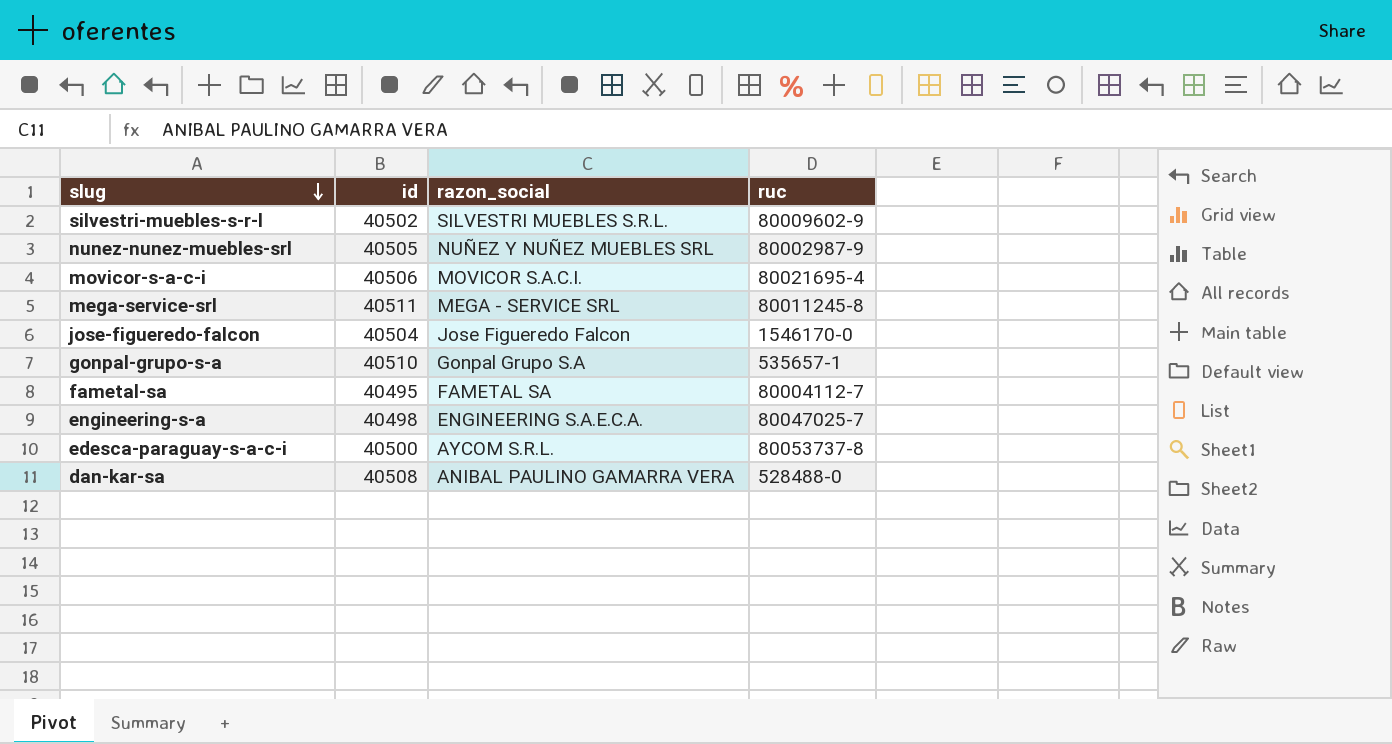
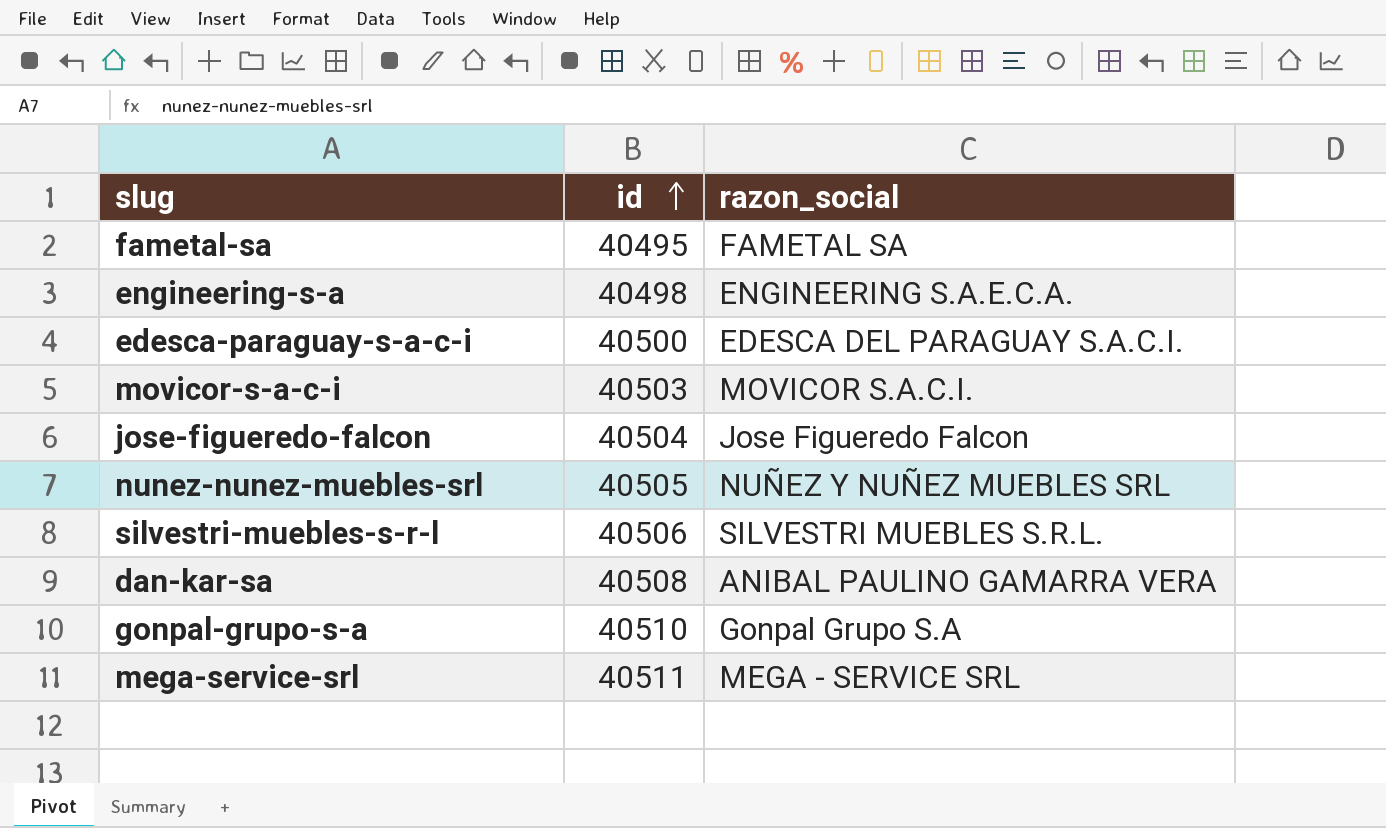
row order: slug descending -> id ascending
column ruc | position: 4 -> none
edesca-paraguay-s-a-c-i | razon_social: AYCOM S.R.L. -> EDESCA DEL PARAGUAY S.A.C.I.
movicor-s-a-c-i | id: 40506 -> 40503
silvestri-muebles-s-r-l | id: 40502 -> 40506

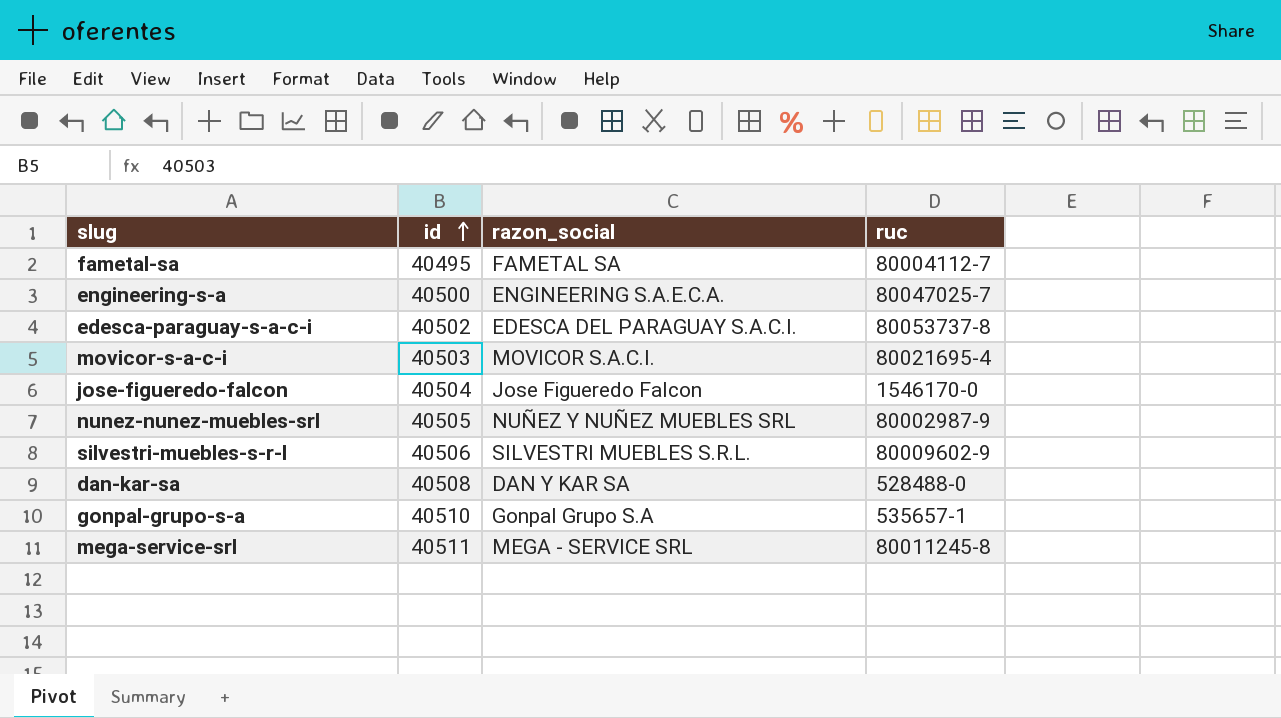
column ruc | position: none -> 4
engineering-s-a | id: 40498 -> 40500
edesca-paraguay-s-a-c-i | id: 40500 -> 40502
dan-kar-sa | razon_social: ANIBAL PAULINO GAMARRA VERA -> DAN Y KAR SA

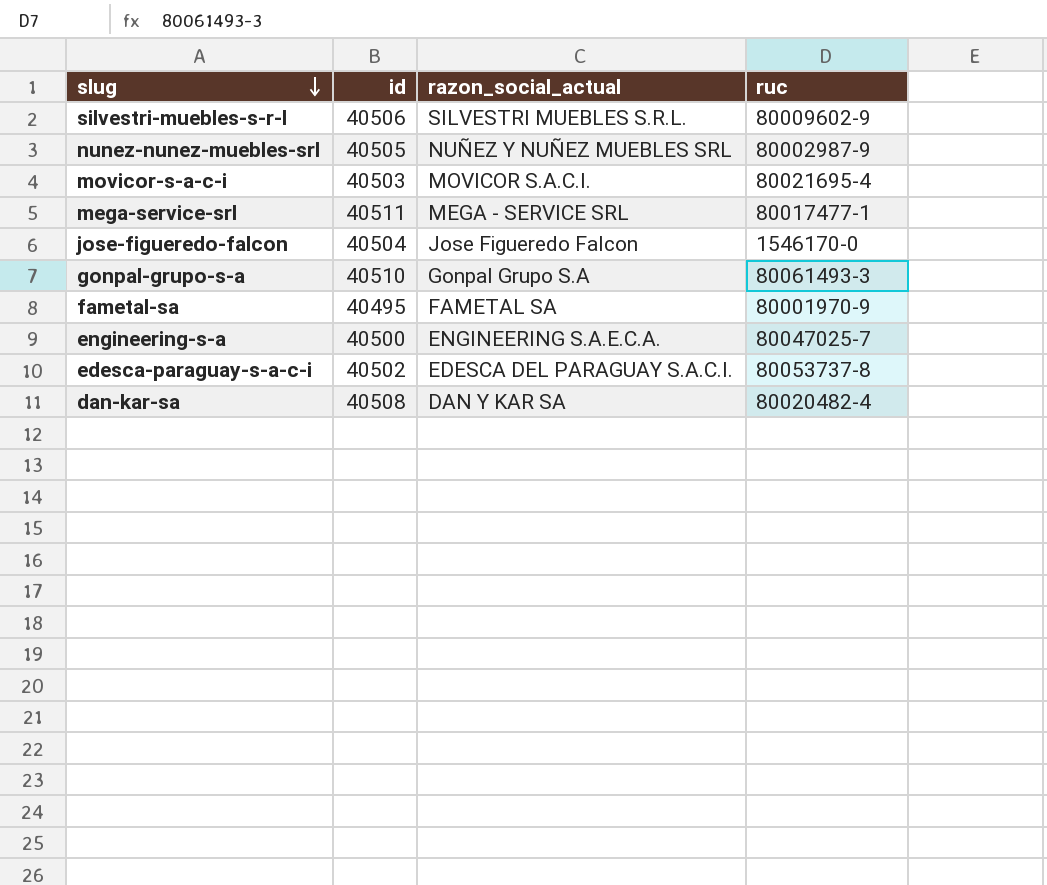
row order: id ascending -> slug descending
column name: razon_social -> razon_social_actual
mega-service-srl | ruc: 80011245-8 -> 80017477-1
gonpal-grupo-s-a | ruc: 535657-1 -> 80061493-3
fametal-sa | ruc: 80004112-7 -> 80001970-9
dan-kar-sa | ruc: 528488-0 -> 80020482-4

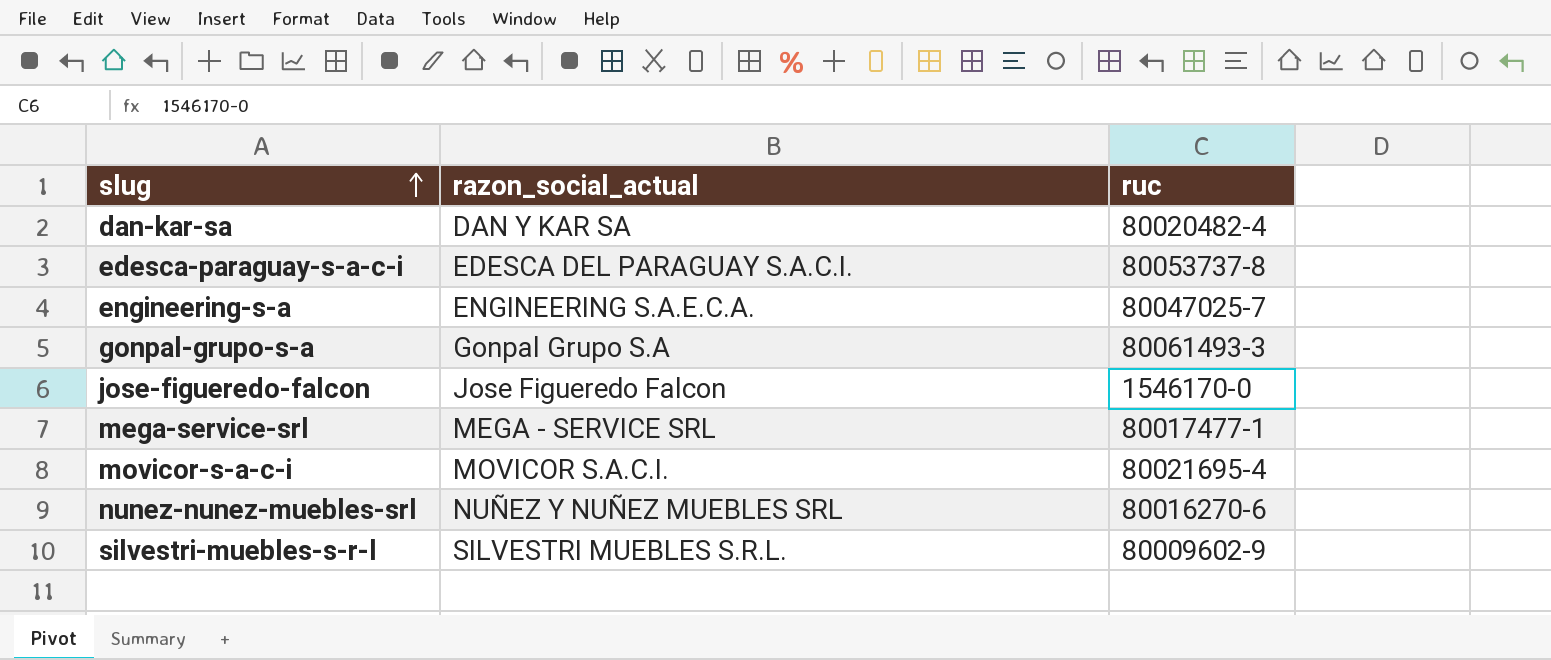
row order: slug descending -> slug ascending
column id | position: 2 -> none
row fametal-sa: 40495 | FAMETAL SA | 80001970-9 -> none
nunez-nunez-muebles-srl | ruc: 80002987-9 -> 80016270-6

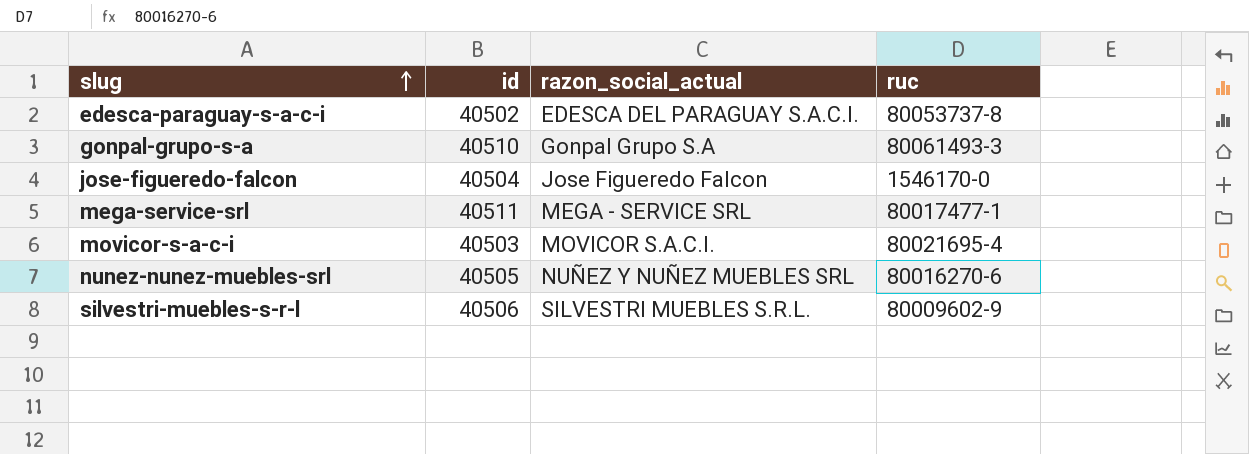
column id | position: none -> 2
row dan-kar-sa: DAN Y KAR SA | 80020482-4 -> none
row engineering-s-a: ENGINEERING S.A.E.C.A. | 80047025-7 -> none

